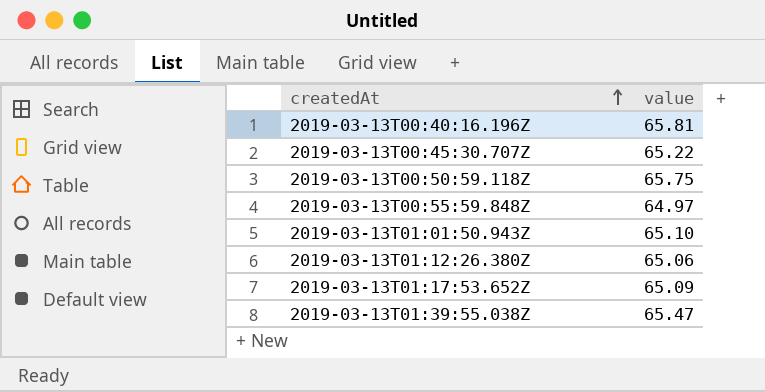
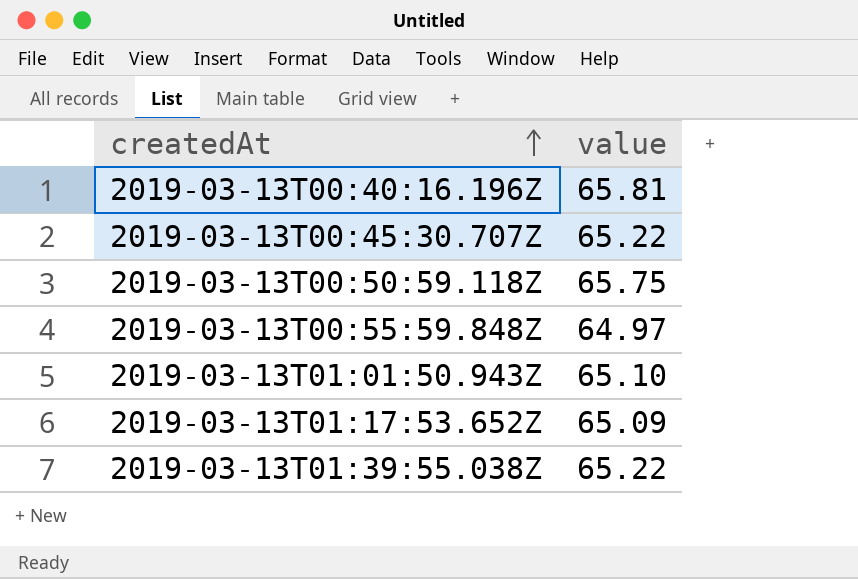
row 2019-03-13T01:12:26.380Z: 65.06 -> none
2019-03-13T01:39:55.038Z | value: 65.47 -> 65.22

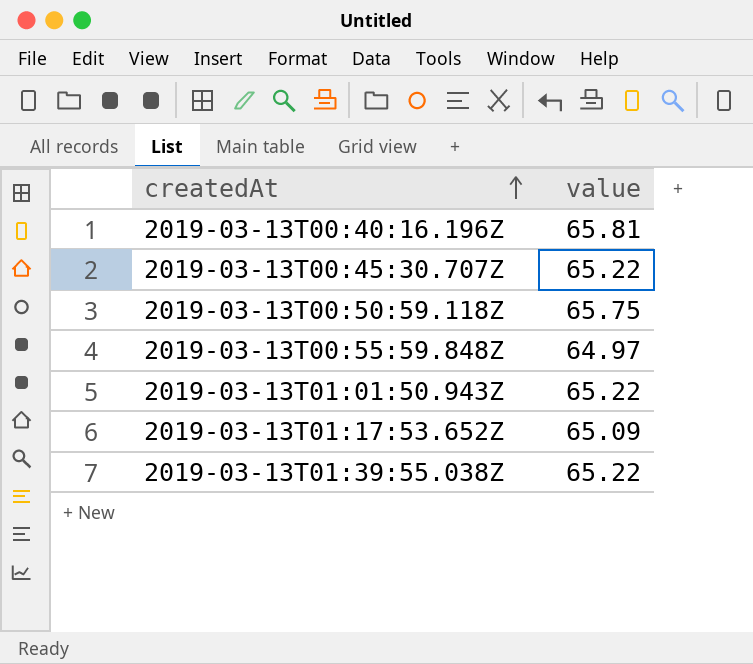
2019-03-13T01:01:50.943Z | value: 65.10 -> 65.22

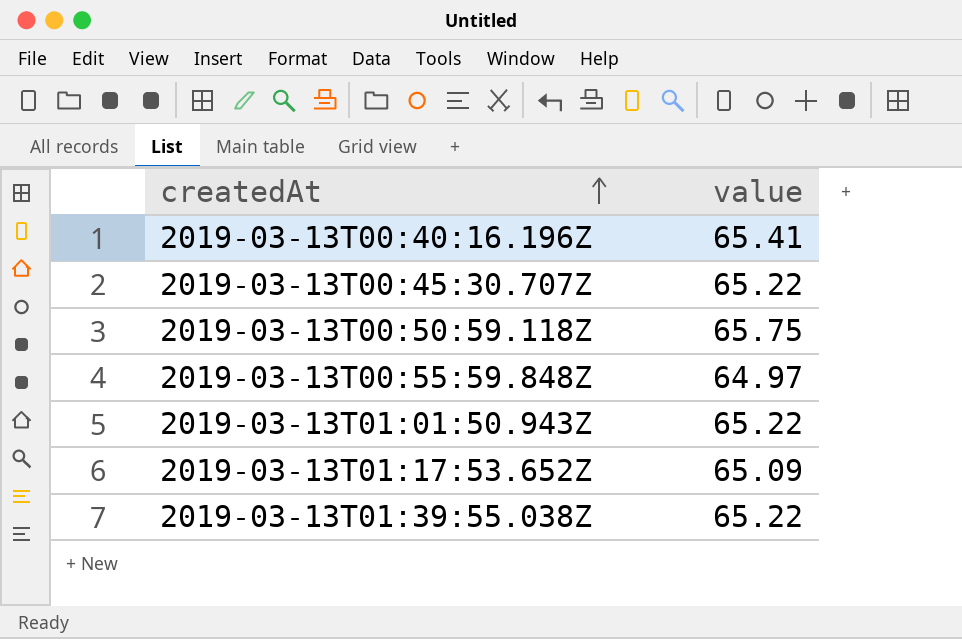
2019-03-13T00:40:16.196Z | value: 65.81 -> 65.41

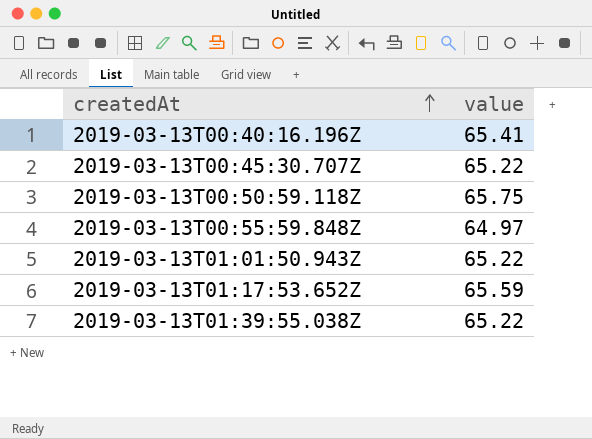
2019-03-13T01:17:53.652Z | value: 65.09 -> 65.59

